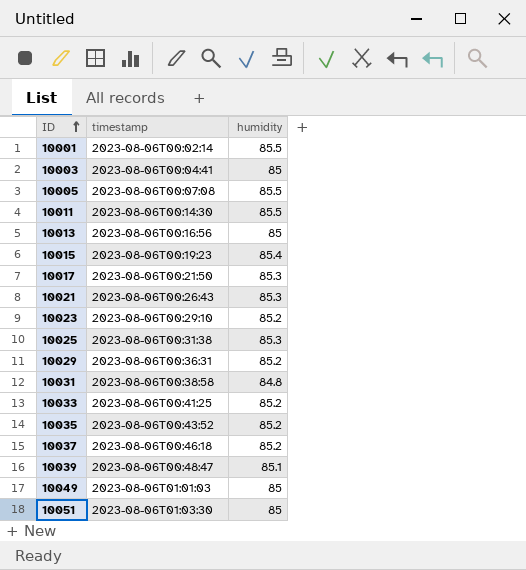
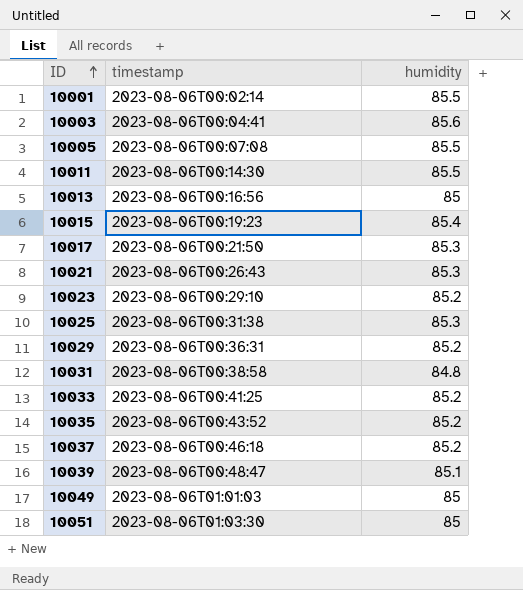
10003 | humidity: 85 -> 85.6

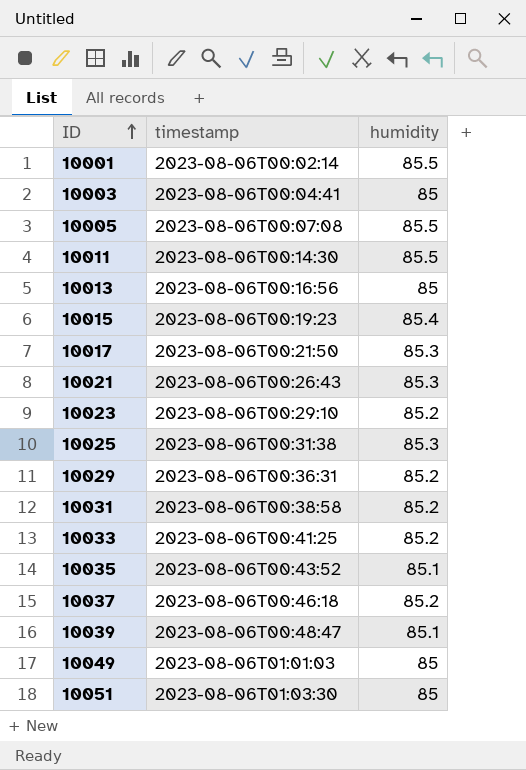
10003 | humidity: 85.6 -> 85
10031 | humidity: 84.8 -> 85.2
10035 | humidity: 85.2 -> 85.1

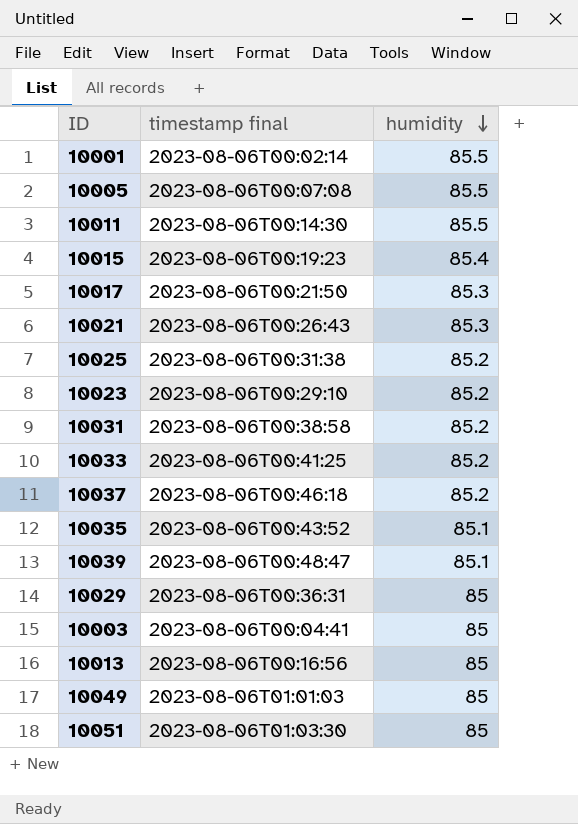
row order: ID ascending -> humidity descending
column name: timestamp -> timestamp final
10025 | humidity: 85.3 -> 85.2
10029 | humidity: 85.2 -> 85

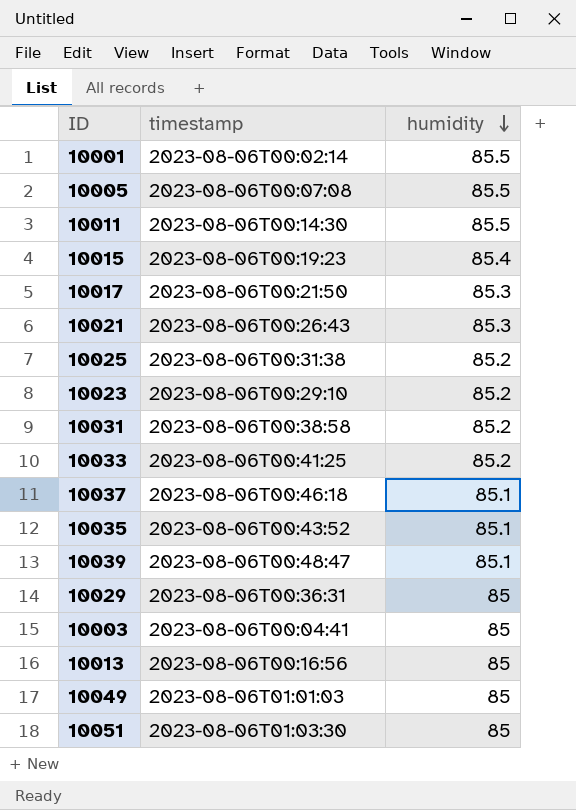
column name: timestamp final -> timestamp
10037 | humidity: 85.2 -> 85.1

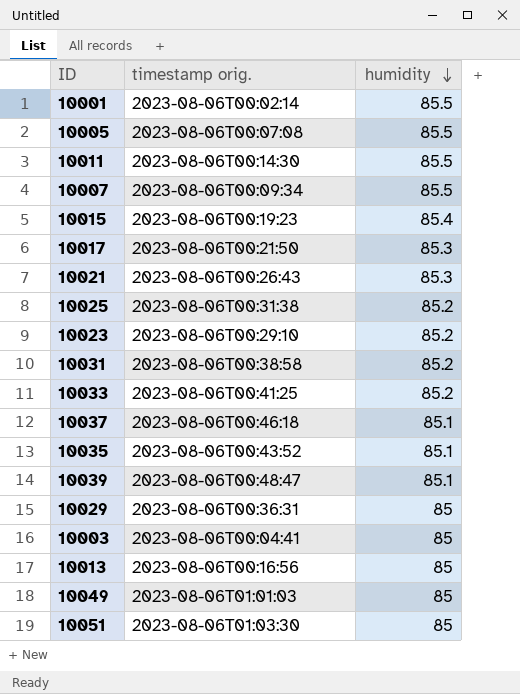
column name: timestamp -> timestamp orig.
row 10007: none -> 2023-08-06T00:09:34 | 85.5

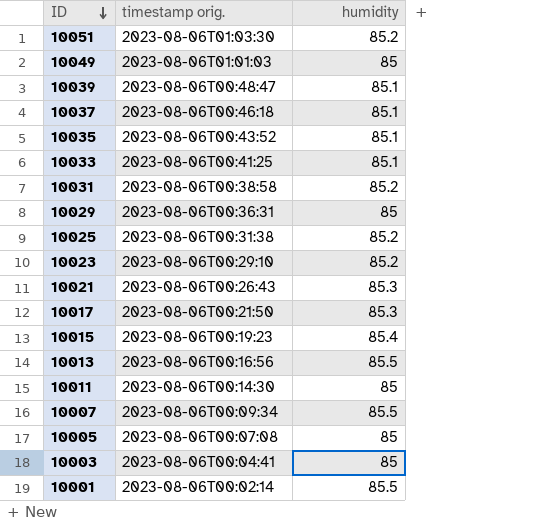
row order: humidity descending -> ID descending
10051 | humidity: 85 -> 85.2
10033 | humidity: 85.2 -> 85.1
10013 | humidity: 85 -> 85.5
10011 | humidity: 85.5 -> 85
10005 | humidity: 85.5 -> 85

